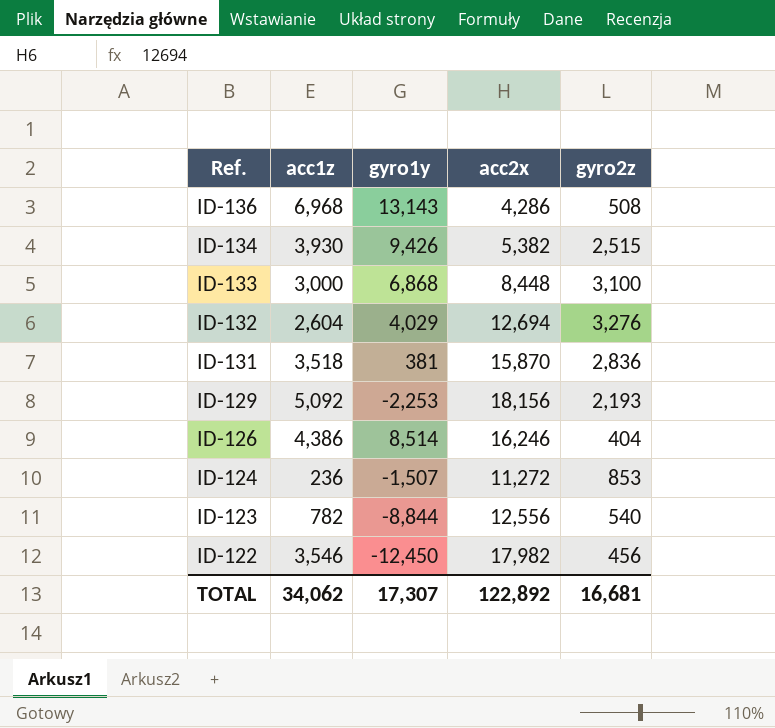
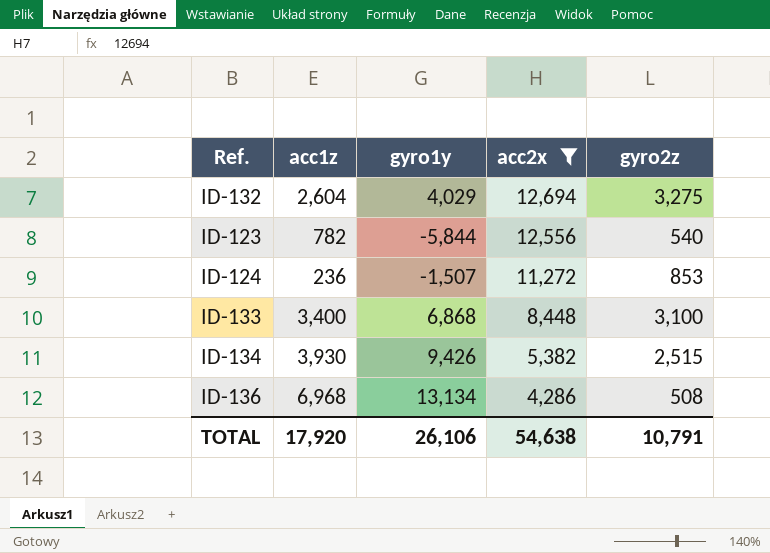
filter: none -> acc2x <= 12,694
row order: Ref. descending -> acc2x descending
ID-132 | gyro2z: 3,276 -> 3,275
ID-123 | gyro1y: -8,844 -> -5,844
ID-133 | acc1z: 3,000 -> 3,400
ID-136 | gyro1y: 13,143 -> 13,134
TOTAL | acc1z: 34,062 -> 17,920
TOTAL | gyro1y: 17,307 -> 26,106
TOTAL | acc2x: 122,892 -> 54,638
TOTAL | gyro2z: 16,681 -> 10,791

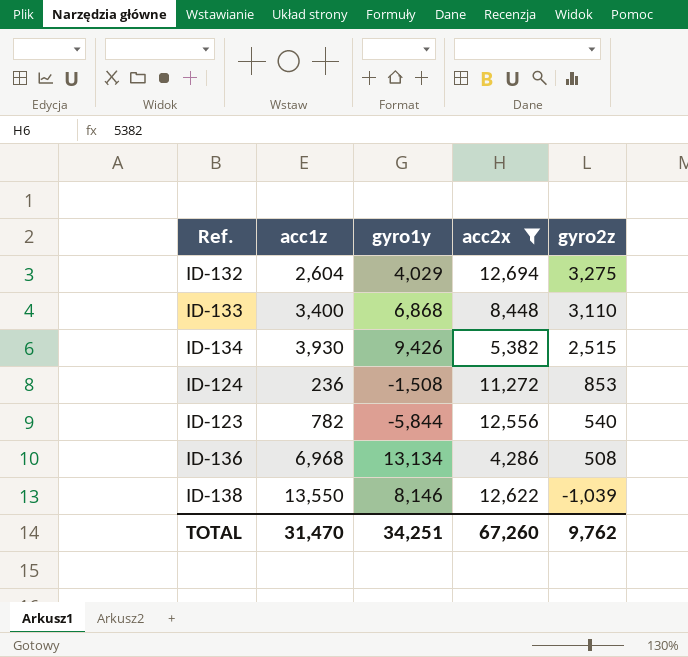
row order: acc2x descending -> gyro2z descending
ID-133 | gyro2z: 3,100 -> 3,110
ID-124 | gyro1y: -1,507 -> -1,508
row ID-138: none -> 13,550 | 8,146 | 12,622 | -1,039
TOTAL | acc1z: 17,920 -> 31,470
TOTAL | gyro1y: 26,106 -> 34,251
TOTAL | acc2x: 54,638 -> 67,260
TOTAL | gyro2z: 10,791 -> 9,762

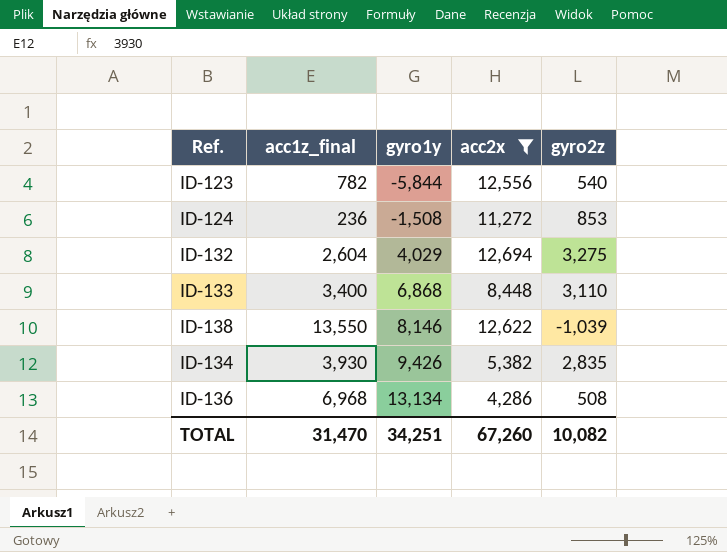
row order: gyro2z descending -> gyro1y ascending
column name: acc1z -> acc1z_final
ID-134 | gyro2z: 2,515 -> 2,835
TOTAL | gyro2z: 9,762 -> 10,082

